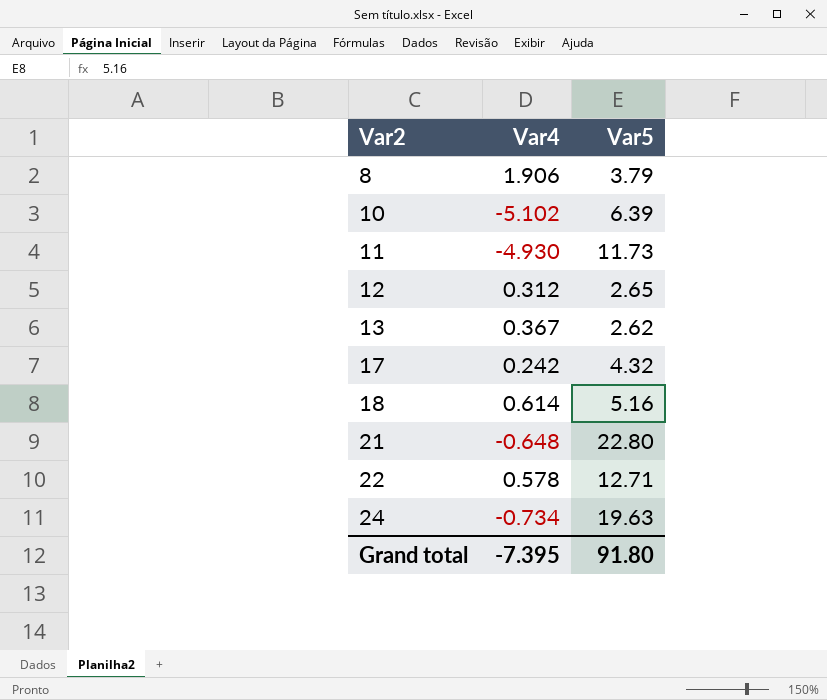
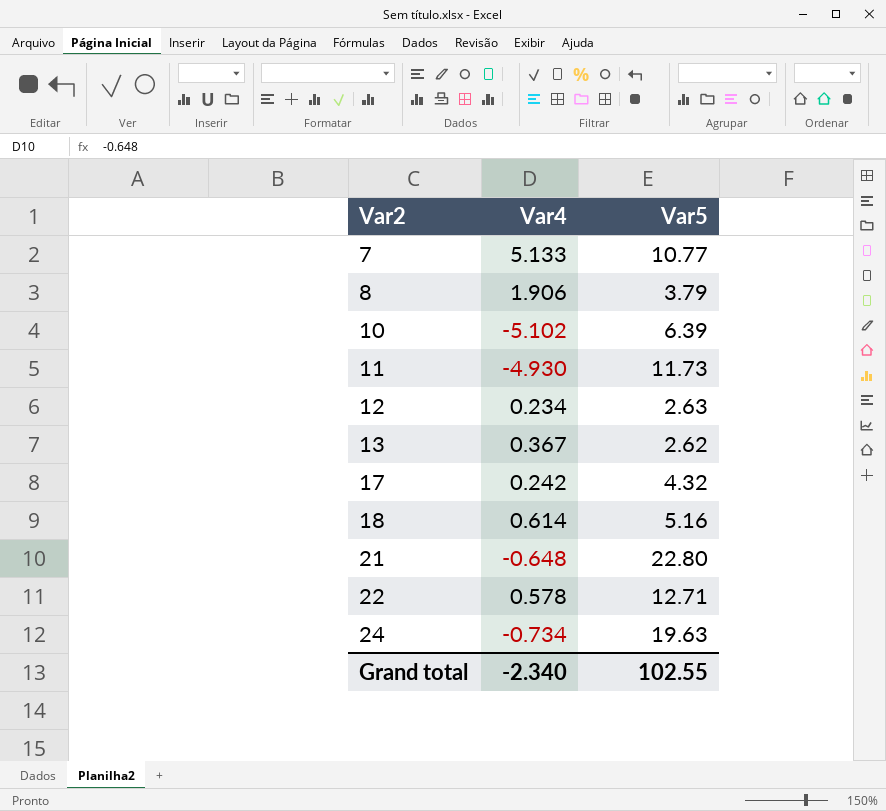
row 7: none -> 5.133 | 10.77
12 | Var4: 0.312 -> 0.234
12 | Var5: 2.65 -> 2.63
Grand total | Var4: -7.395 -> -2.340
Grand total | Var5: 91.80 -> 102.55

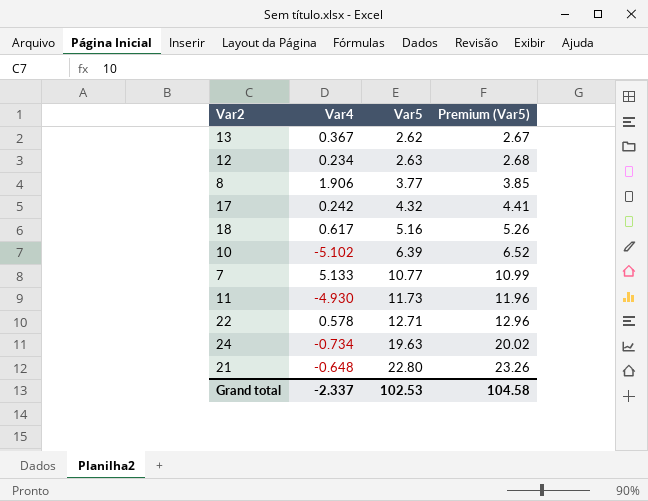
row order: Var2 ascending -> Var5 ascending
column Premium (Var5) | formula: none -> [Var5] * 1.02
8 | Var5: 3.79 -> 3.77
18 | Var4: 0.614 -> 0.617
Grand total | Var4: -2.340 -> -2.337
Grand total | Var5: 102.55 -> 102.53

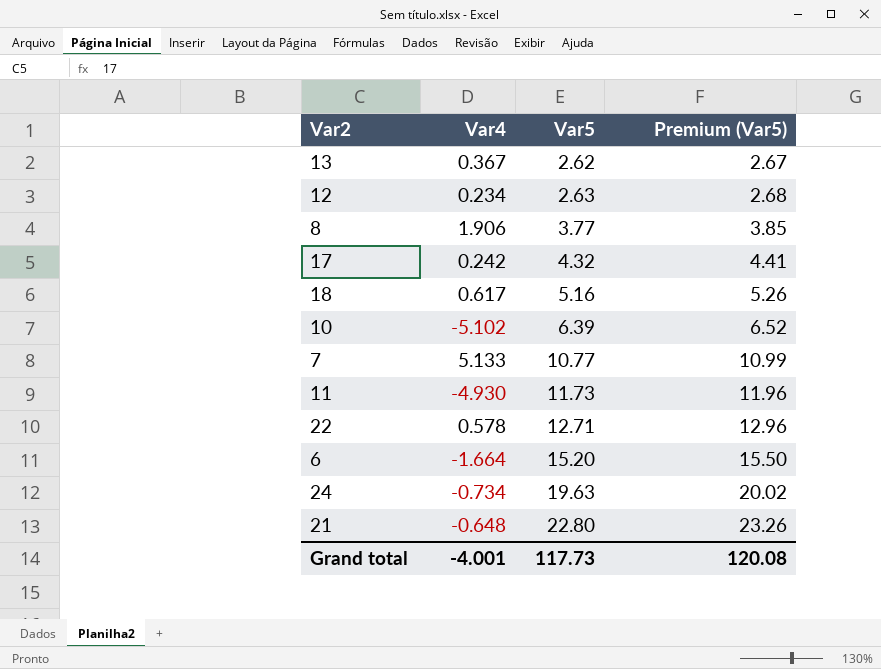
row 6: none -> -1.664 | 15.20 | 15.50
Grand total | Var4: -2.337 -> -4.001
Grand total | Var5: 102.53 -> 117.73
Grand total | Premium (Var5): 104.58 -> 120.08

